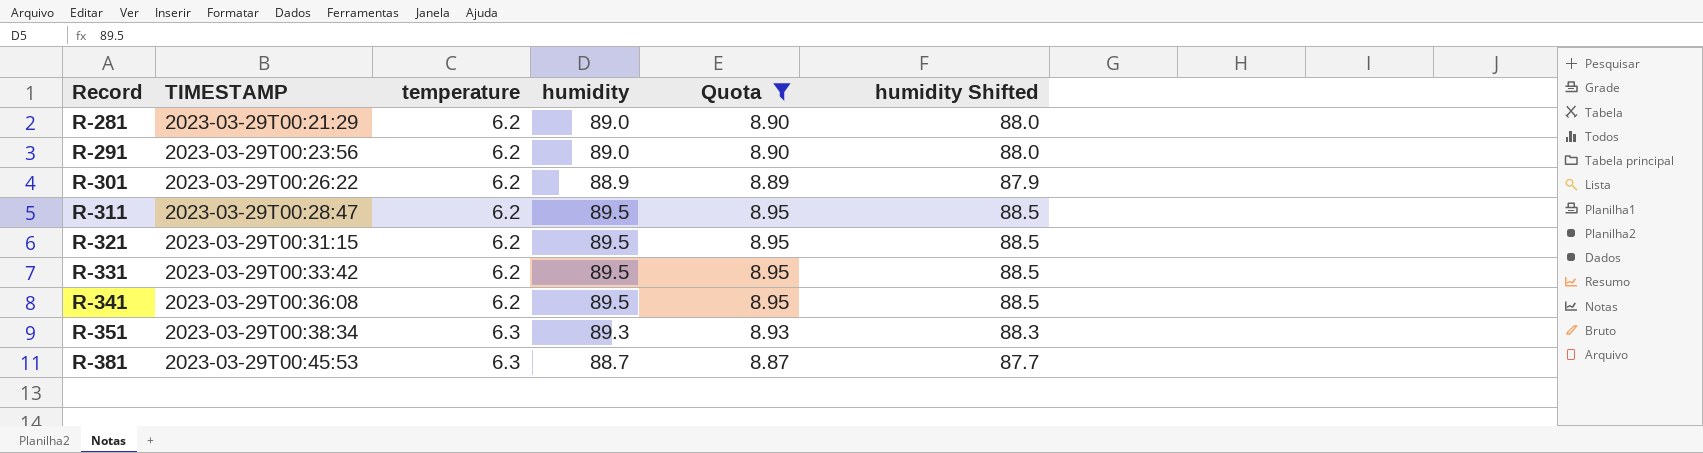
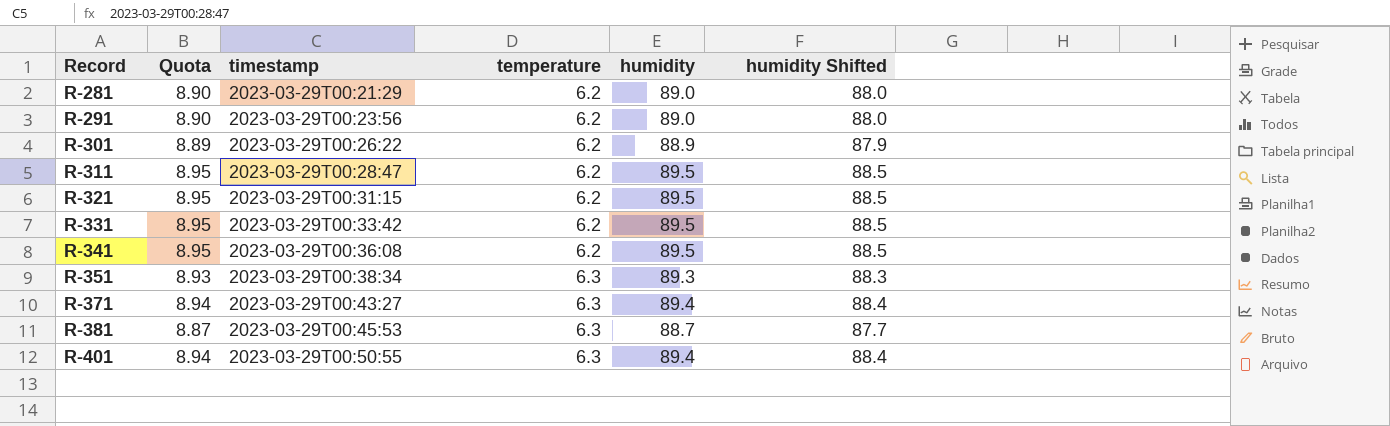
filter: Quota != 8.94 -> none
column Quota | position: 5 -> 2
column name: TIMESTAMP -> timestamp

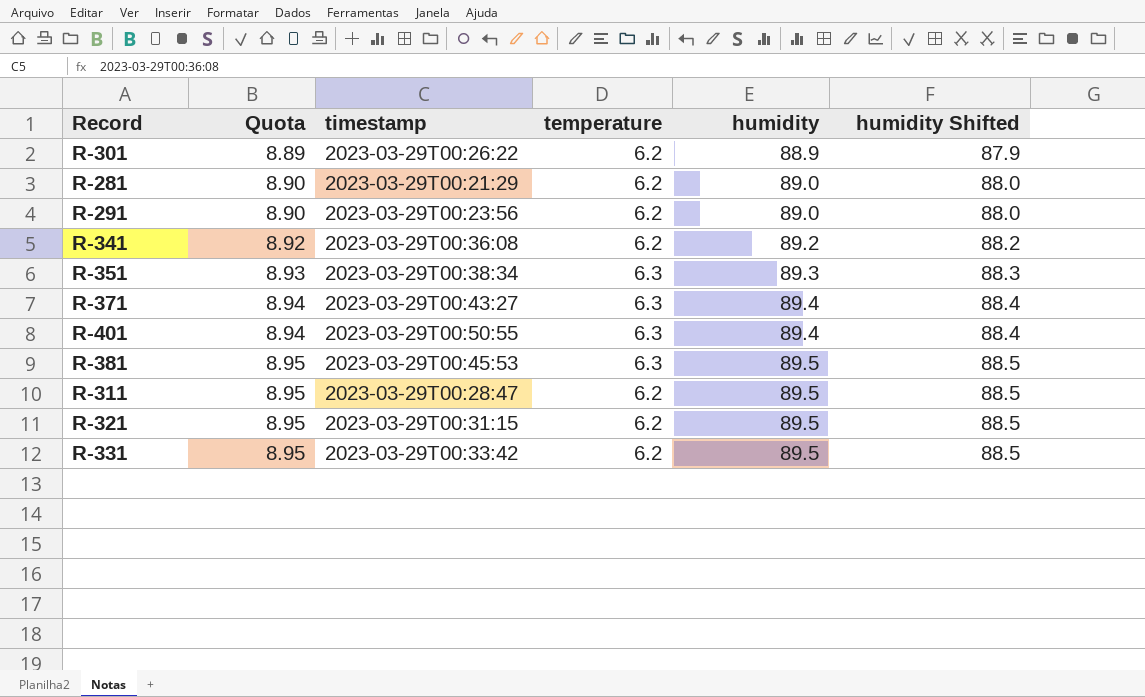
row order: Record ascending -> Quota ascending
R-341 | Quota: 8.95 -> 8.92
R-341 | humidity: 89.5 -> 89.2
R-341 | humidity Shifted: 88.5 -> 88.2
R-381 | Quota: 8.87 -> 8.95
R-381 | humidity: 88.7 -> 89.5
R-381 | humidity Shifted: 87.7 -> 88.5

